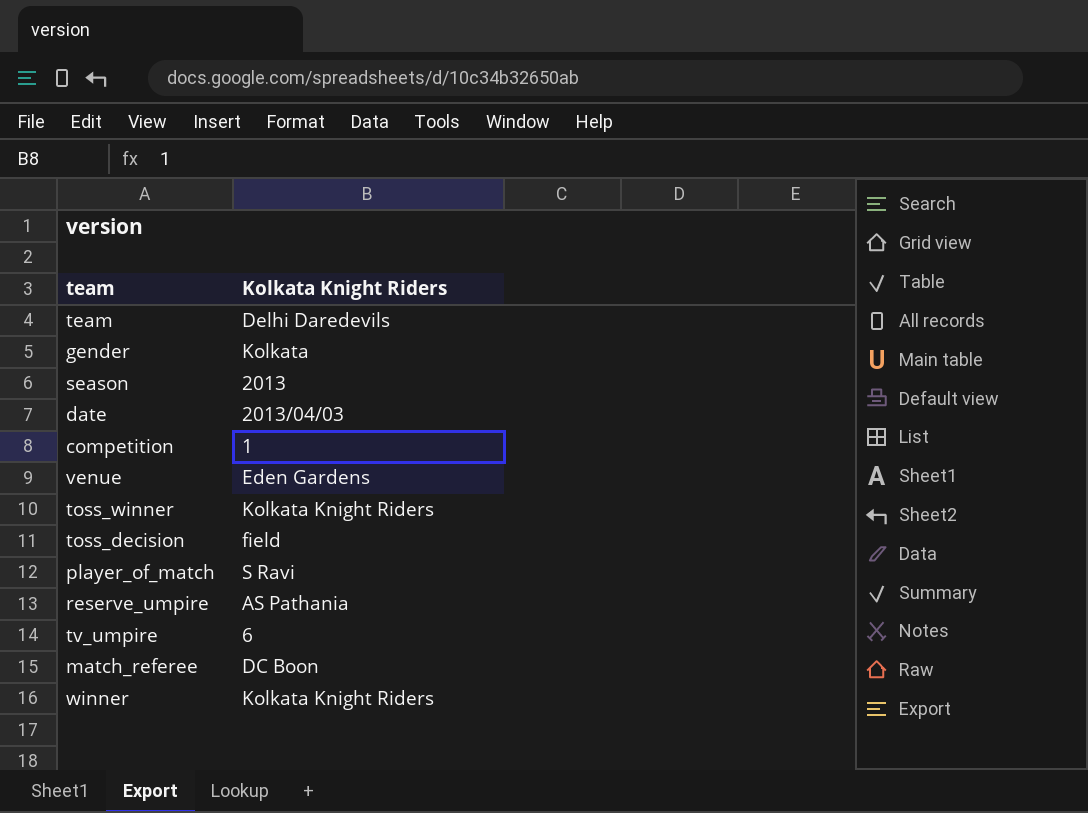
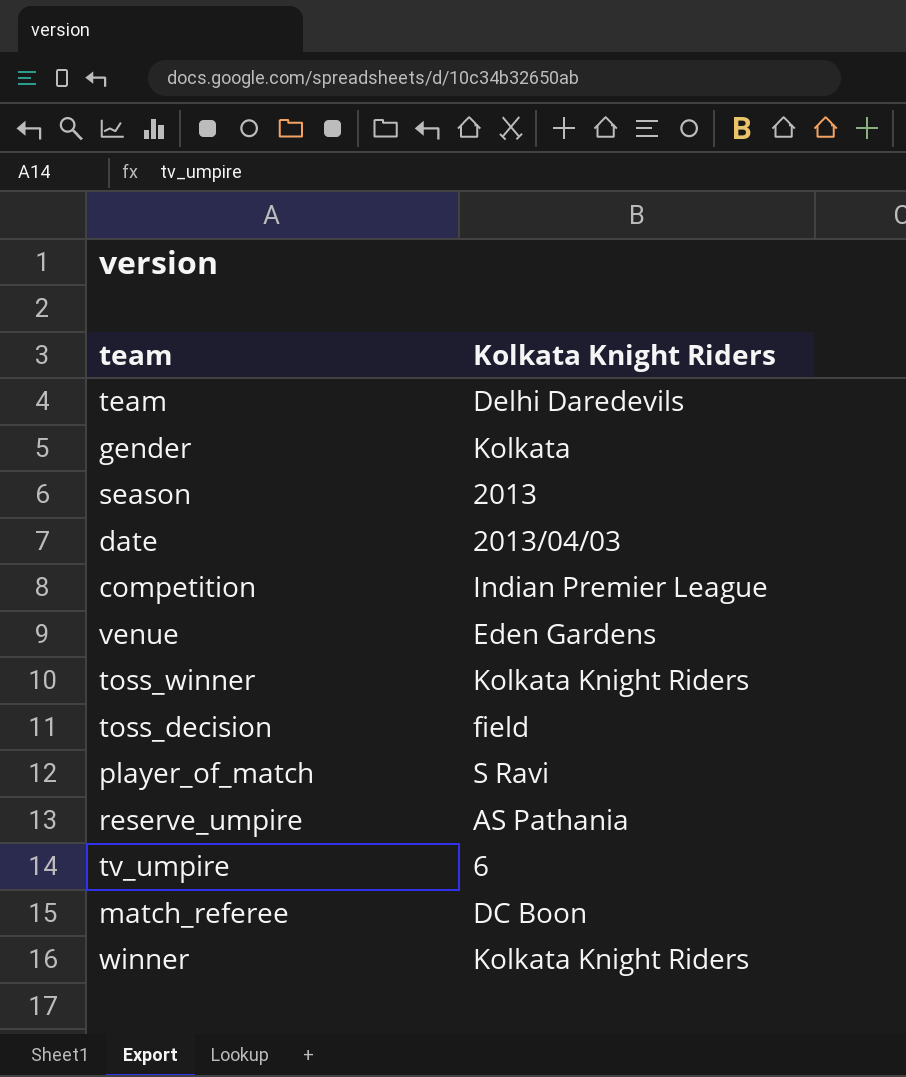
competition | Kolkata Knight Riders: 1 -> Indian Premier League

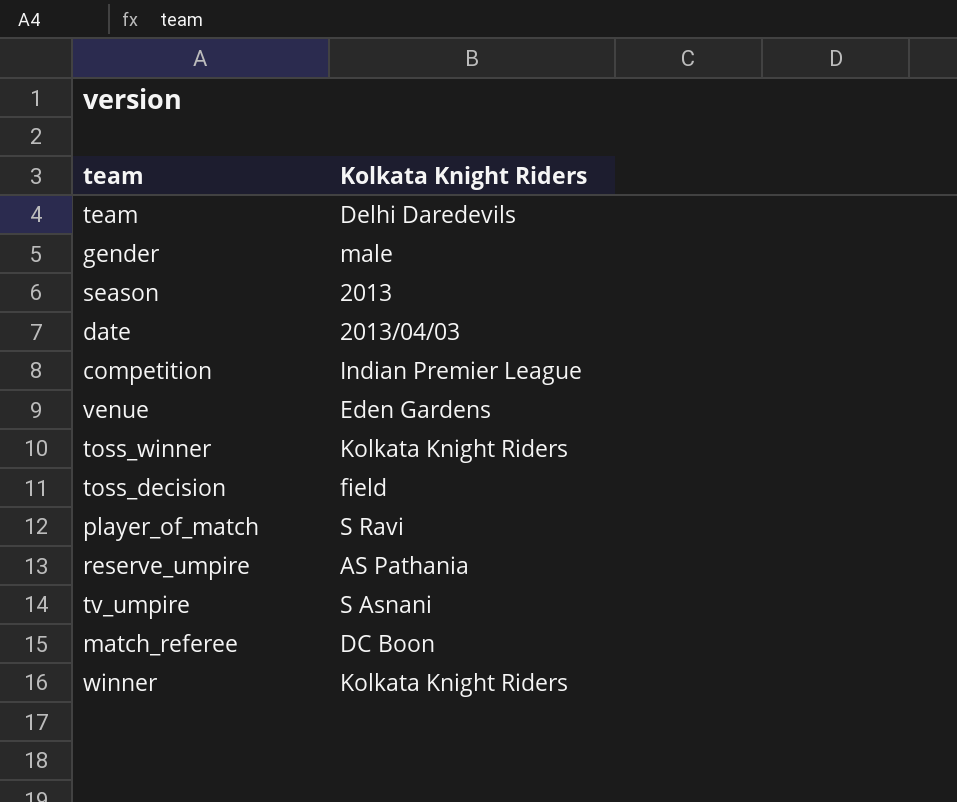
gender | Kolkata Knight Riders: Kolkata -> male
tv_umpire | Kolkata Knight Riders: 6 -> S Asnani

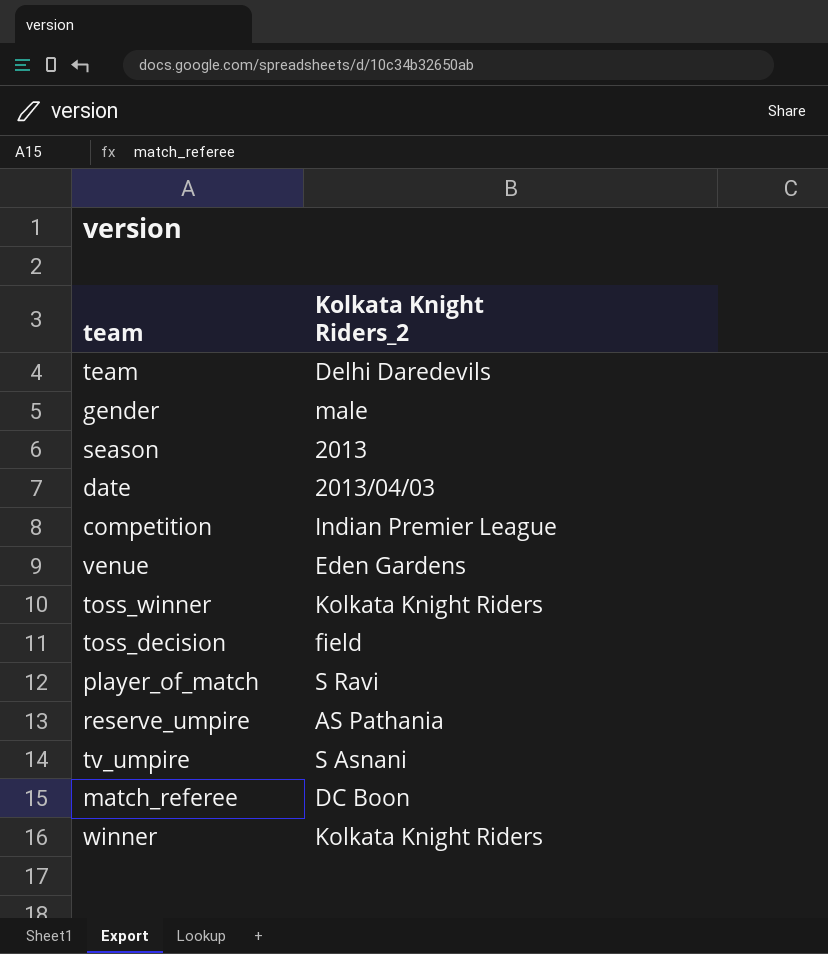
column name: Kolkata Knight Riders -> Kolkata Knight Riders_2

